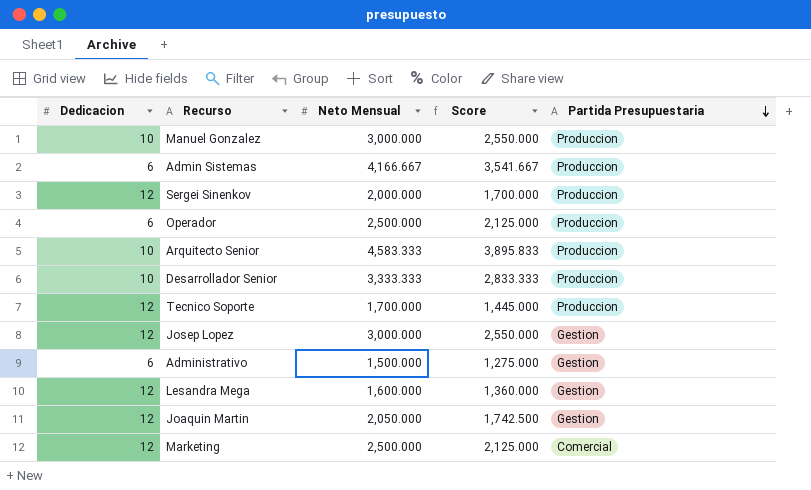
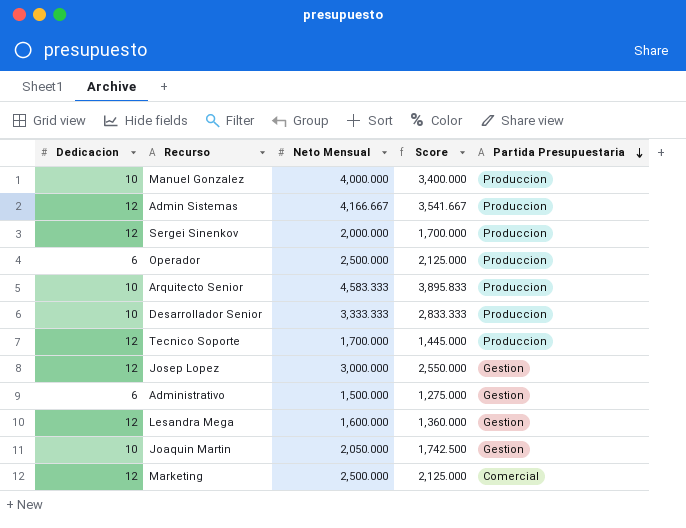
Manuel Gonzalez | Neto Mensual: 3,000.000 -> 4,000.000
Manuel Gonzalez | Score: 2,550.000 -> 3,400.000
Admin Sistemas | Dedicacion: 6 -> 12
Joaquin Martin | Dedicacion: 12 -> 10

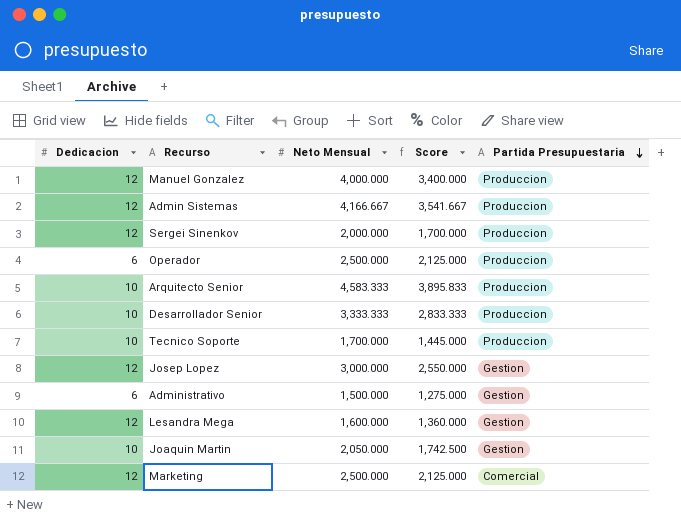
Manuel Gonzalez | Dedicacion: 10 -> 12
Tecnico Soporte | Dedicacion: 12 -> 10

